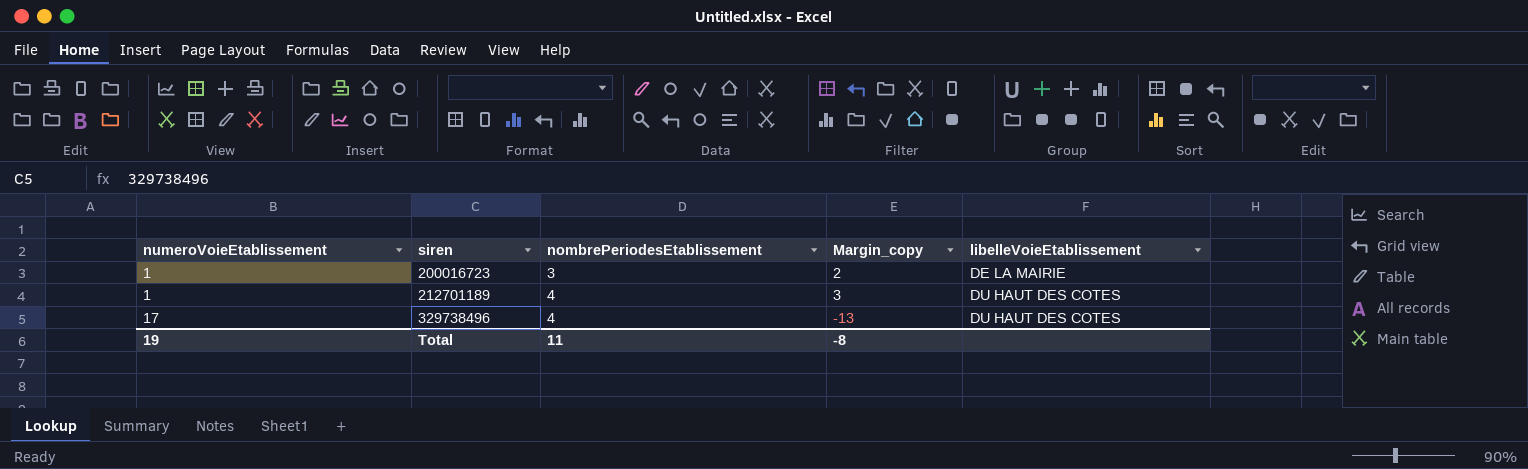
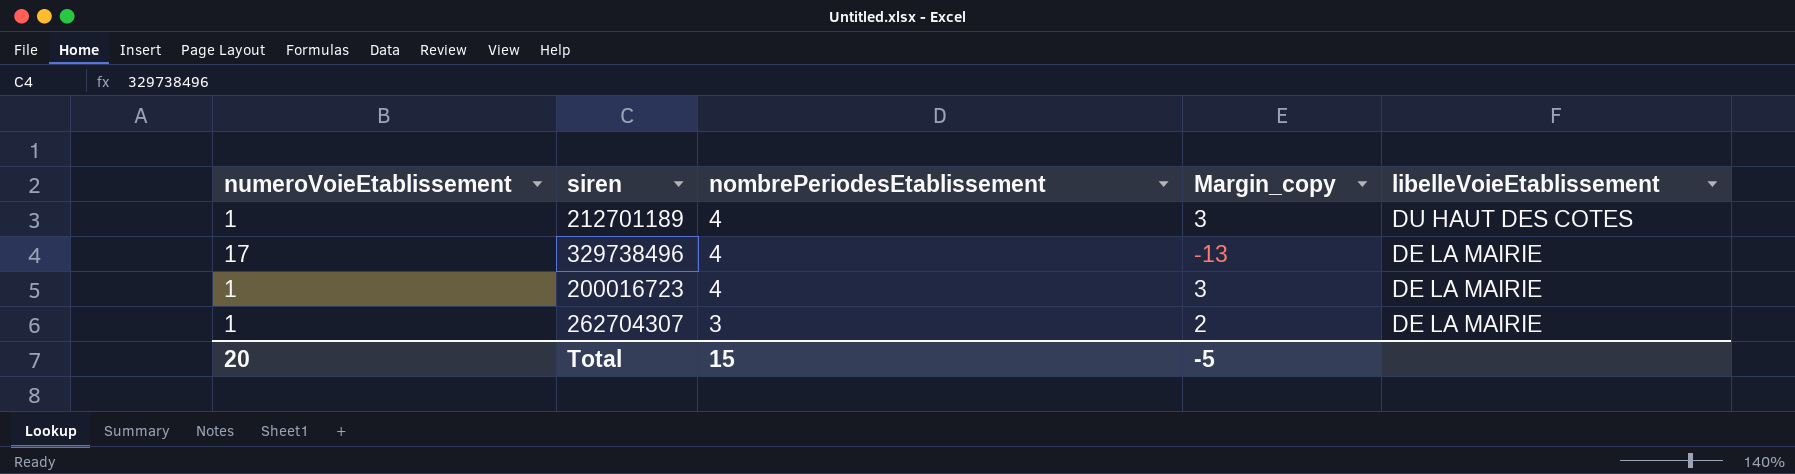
row order: numeroVoieEtablissement ascending -> nombrePeriodesEtablissement descending
329738496 | libelleVoieEtablissement: DU HAUT DES COTES -> DE LA MAIRIE
200016723 | nombrePeriodesEtablissement: 3 -> 4
200016723 | Margin_copy: 2 -> 3
row 262704307: none -> 1 | 3 | 2 | DE LA MAIRIE
Total | numeroVoieEtablissement: 19 -> 20
Total | nombrePeriodesEtablissement: 11 -> 15
Total | Margin_copy: -8 -> -5

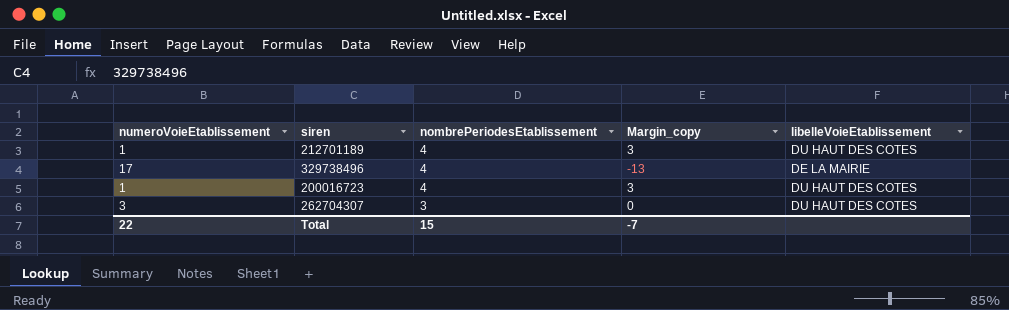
200016723 | libelleVoieEtablissement: DE LA MAIRIE -> DU HAUT DES COTES
262704307 | numeroVoieEtablissement: 1 -> 3
262704307 | Margin_copy: 2 -> 0
262704307 | libelleVoieEtablissement: DE LA MAIRIE -> DU HAUT DES COTES
Total | numeroVoieEtablissement: 20 -> 22
Total | Margin_copy: -5 -> -7

